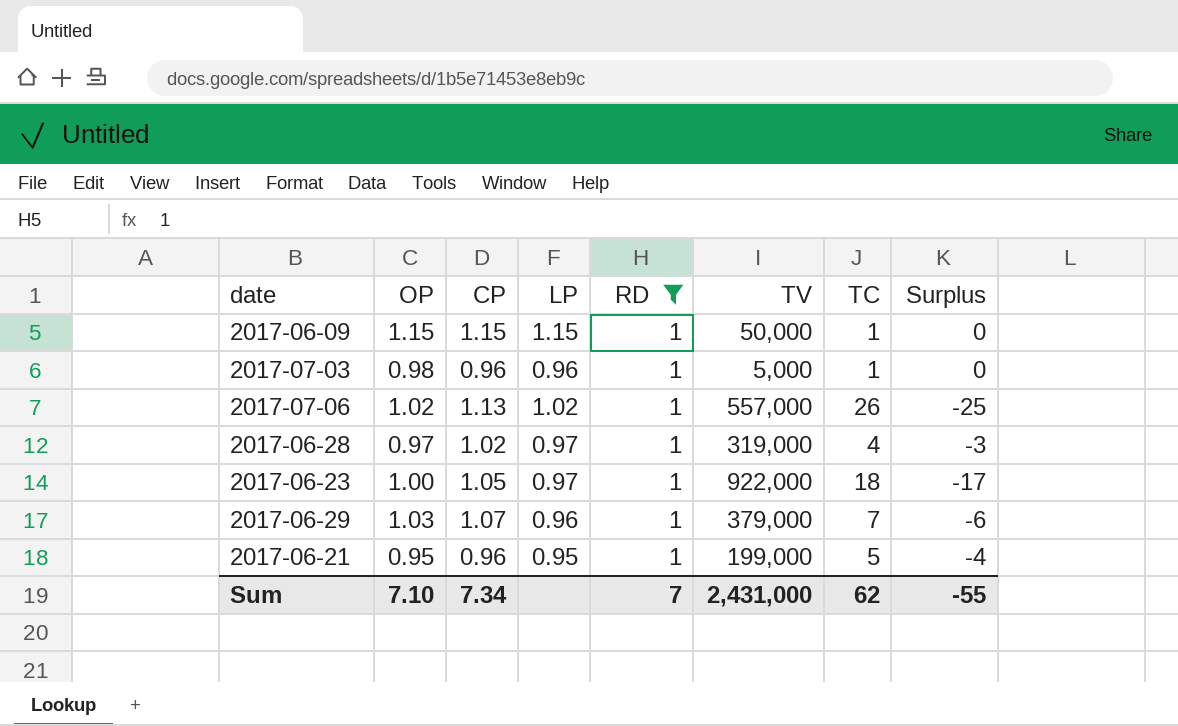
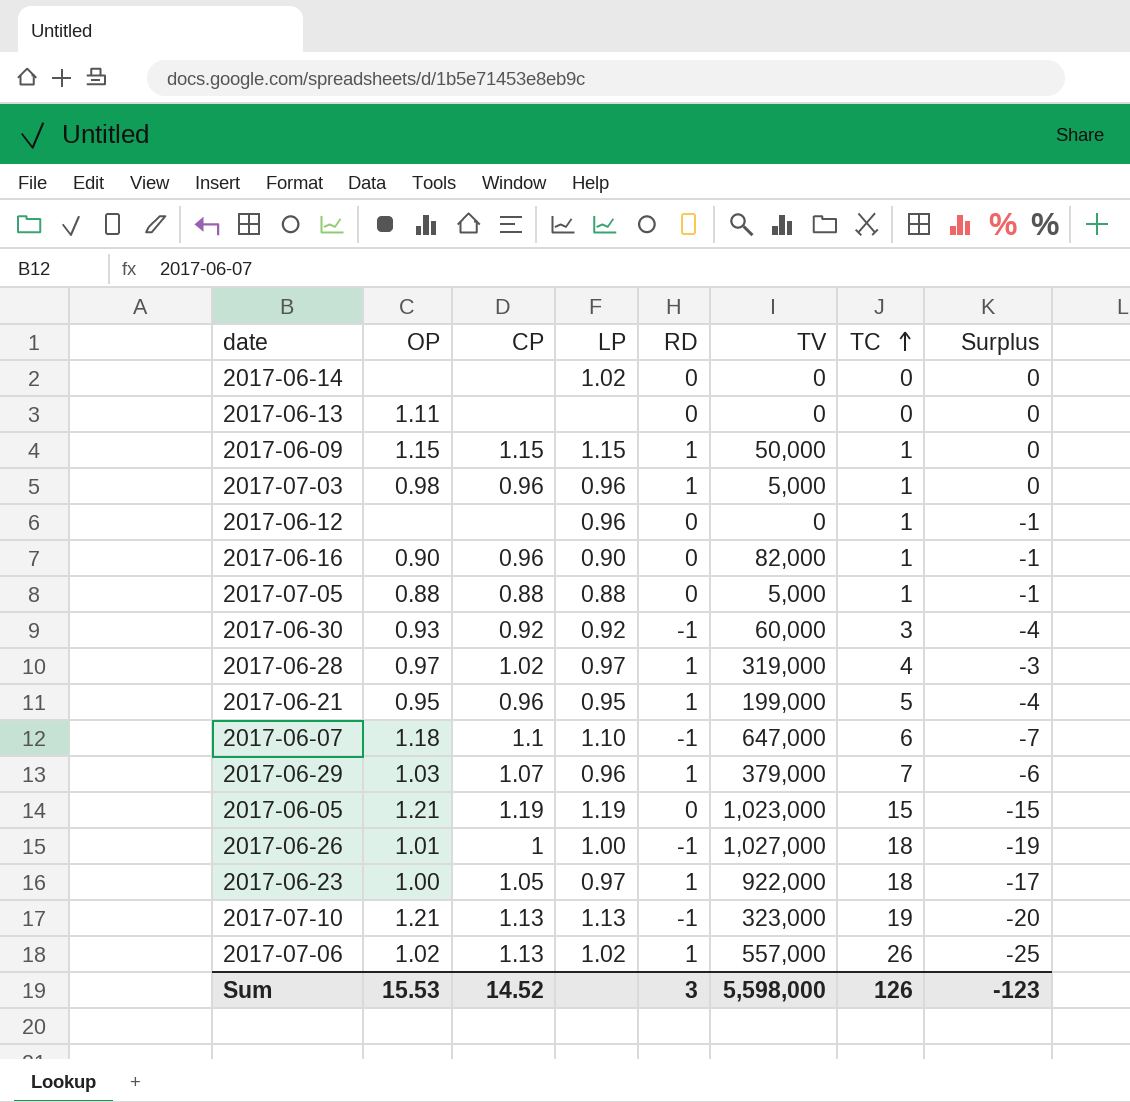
filter: RD = 1 -> none
row order: none -> TC ascending
Sum | OP: 7.10 -> 15.53
Sum | CP: 7.34 -> 14.52
Sum | RD: 7 -> 3
Sum | TV: 2,431,000 -> 5,598,000
Sum | TC: 62 -> 126
Sum | Surplus: -55 -> -123

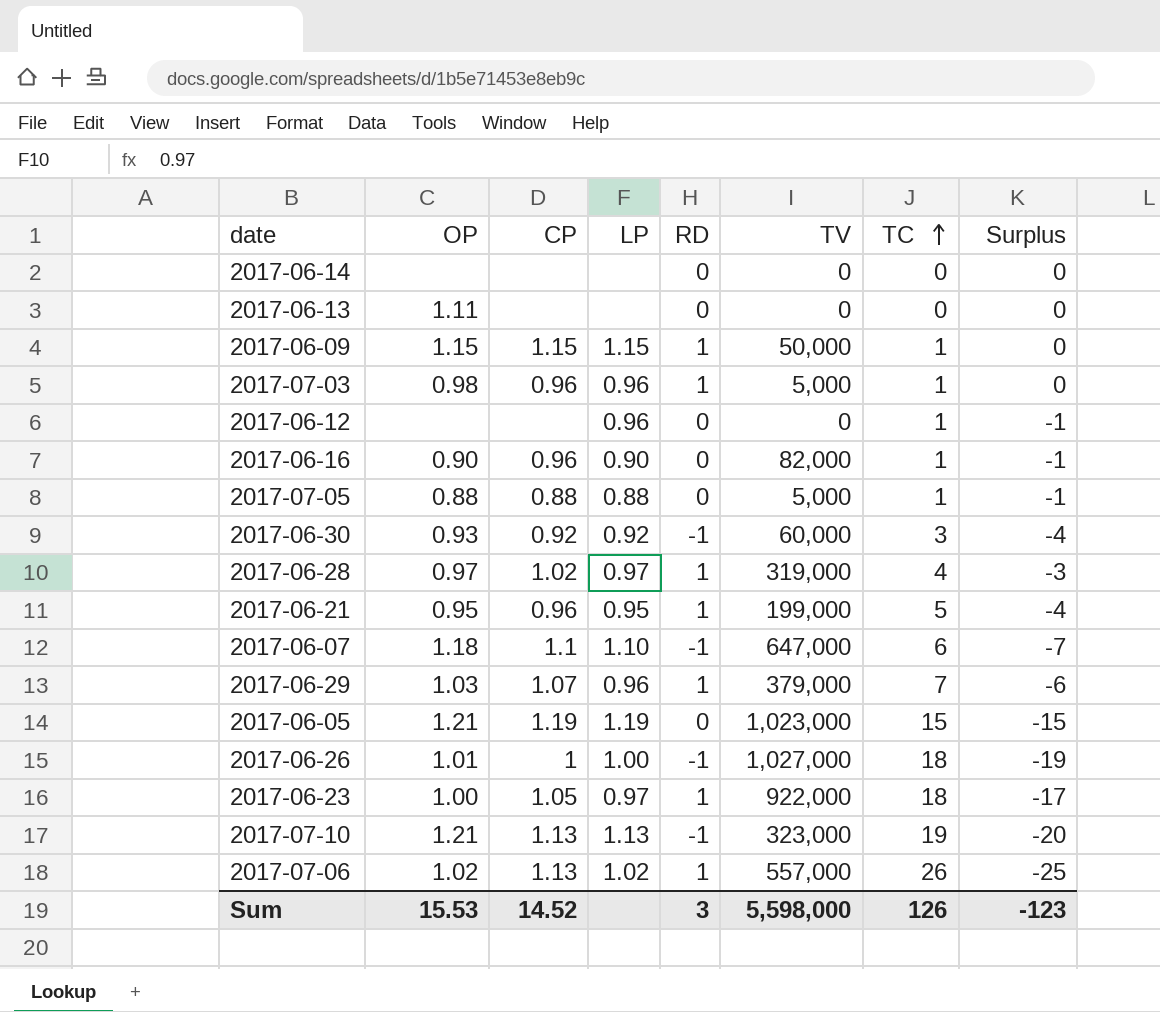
2017-06-14 | LP: 1.02 -> none

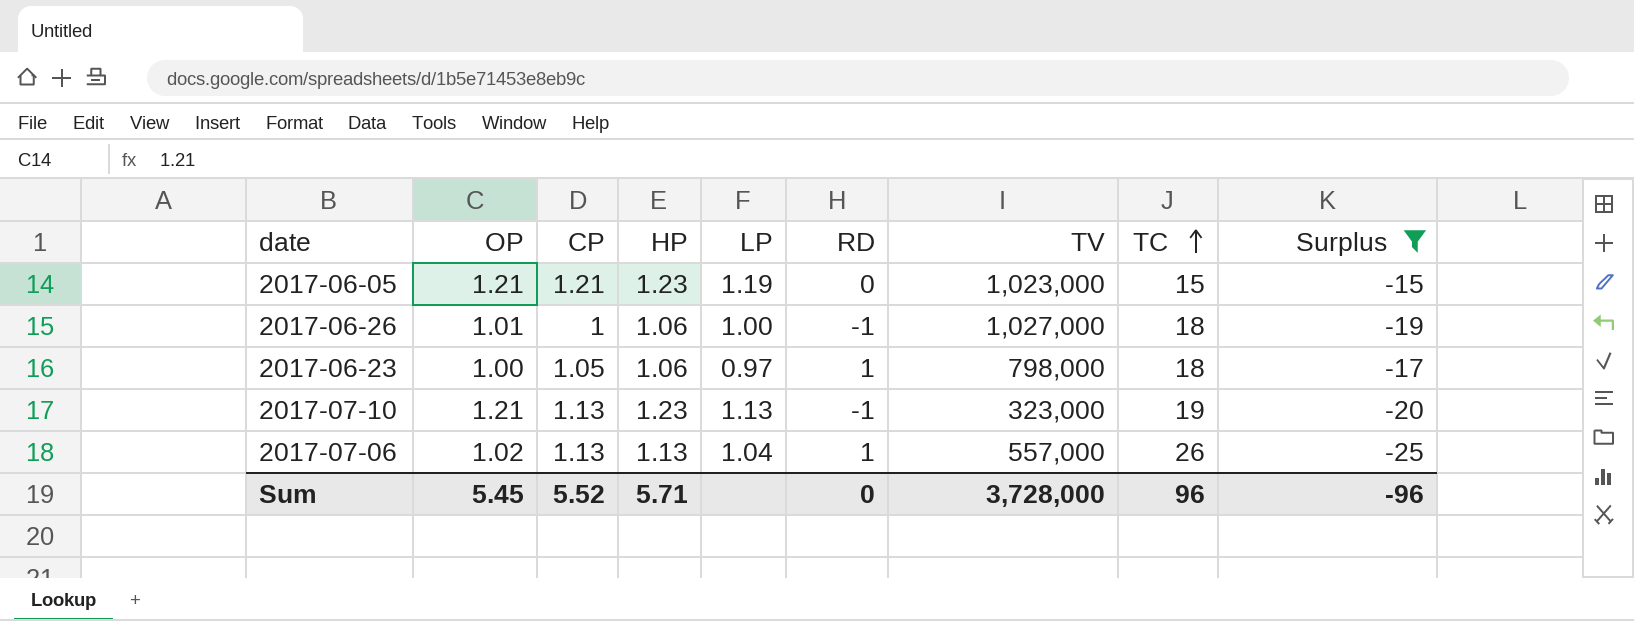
filter: none -> Surplus <= -15
column HP | position: none -> 4
2017-06-05 | CP: 1.19 -> 1.21
2017-06-23 | TV: 922,000 -> 798,000
2017-07-06 | LP: 1.02 -> 1.04
Sum | OP: 15.53 -> 5.45
Sum | CP: 14.52 -> 5.52
Sum | RD: 3 -> 0
Sum | TV: 5,598,000 -> 3,728,000
Sum | TC: 126 -> 96
Sum | Surplus: -123 -> -96

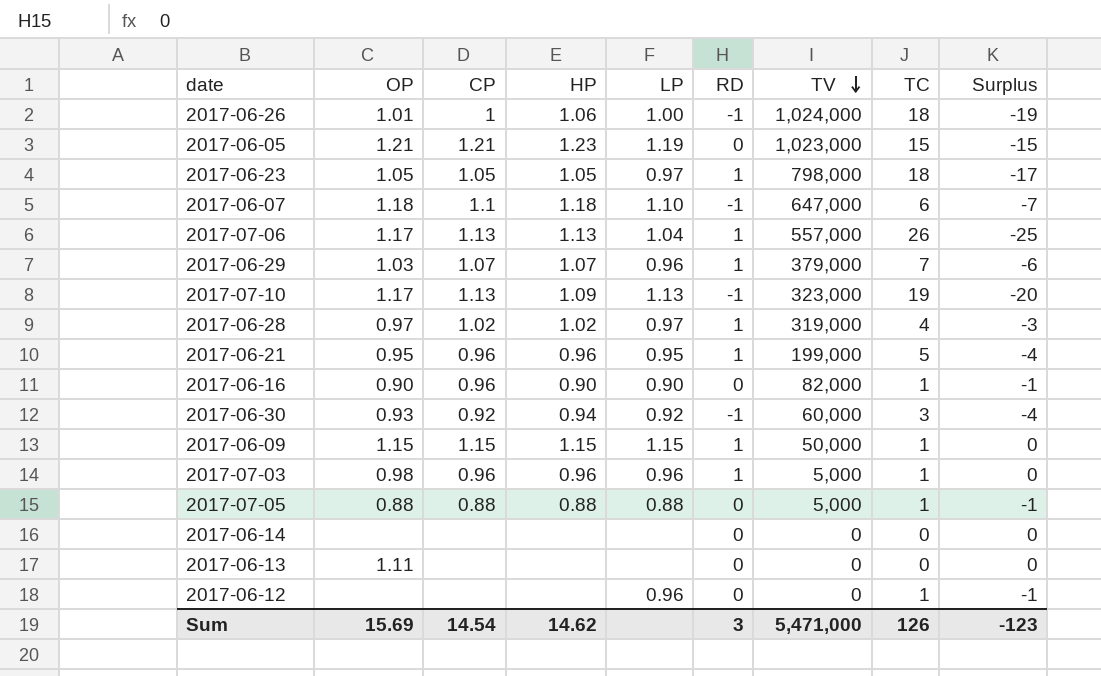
filter: Surplus <= -15 -> none
row order: TC ascending -> TV descending
2017-06-26 | TV: 1,027,000 -> 1,024,000
2017-06-23 | OP: 1.00 -> 1.05
2017-06-23 | HP: 1.06 -> 1.05
2017-07-06 | OP: 1.02 -> 1.17
2017-07-10 | OP: 1.21 -> 1.17
2017-07-10 | HP: 1.23 -> 1.09
Sum | OP: 5.45 -> 15.69
Sum | CP: 5.52 -> 14.54
Sum | HP: 5.71 -> 14.62
Sum | RD: 0 -> 3
Sum | TV: 3,728,000 -> 5,471,000
Sum | TC: 96 -> 126
Sum | Surplus: -96 -> -123

